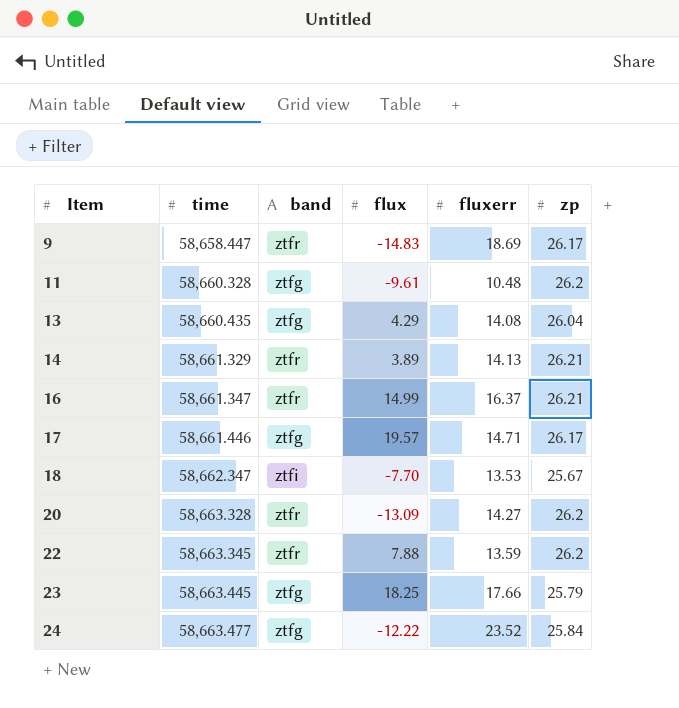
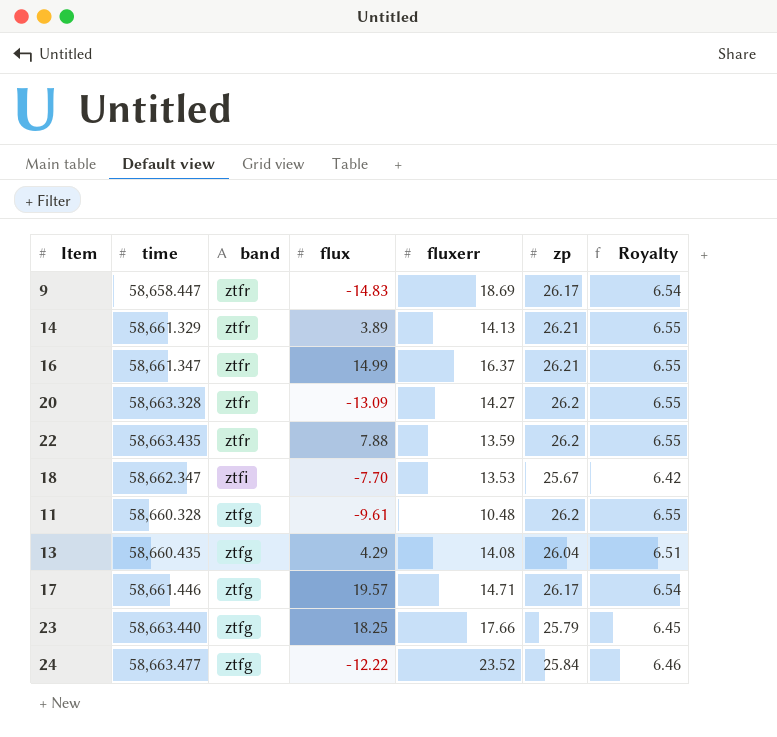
row order: Item ascending -> band descending
column Royalty | formula: none -> [zp] * 0.25
22 | time: 58,663.345 -> 58,663.435
23 | time: 58,663.445 -> 58,663.440

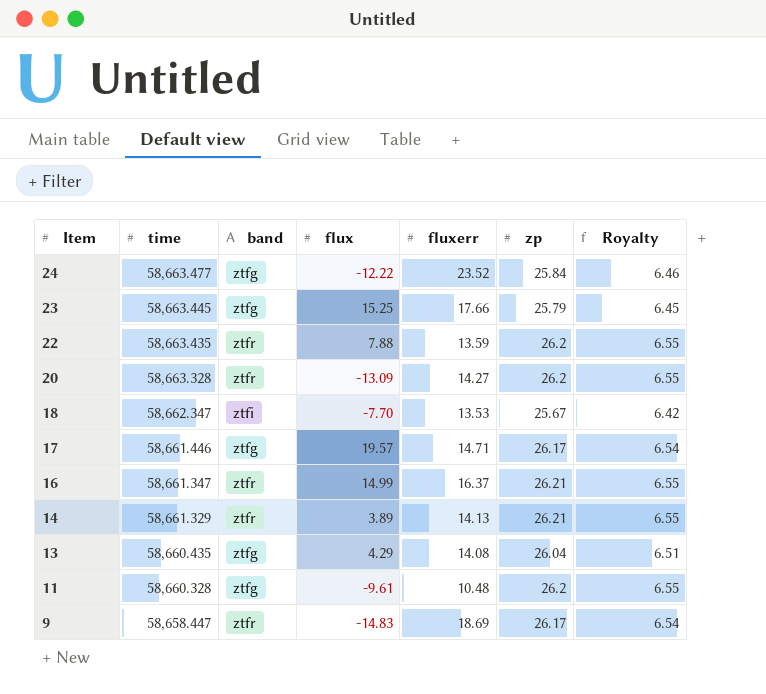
row order: band descending -> Item descending
23 | time: 58,663.440 -> 58,663.445
23 | flux: 18.25 -> 15.25

